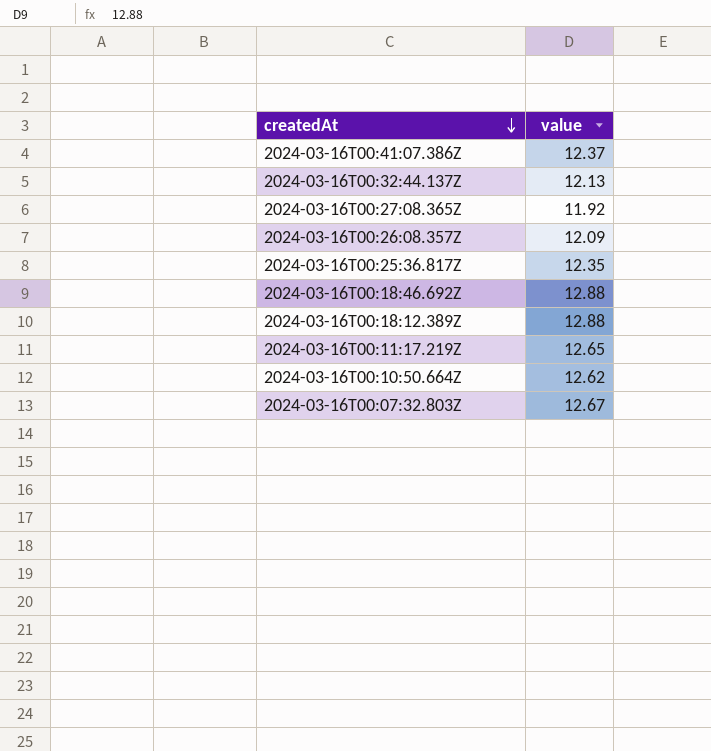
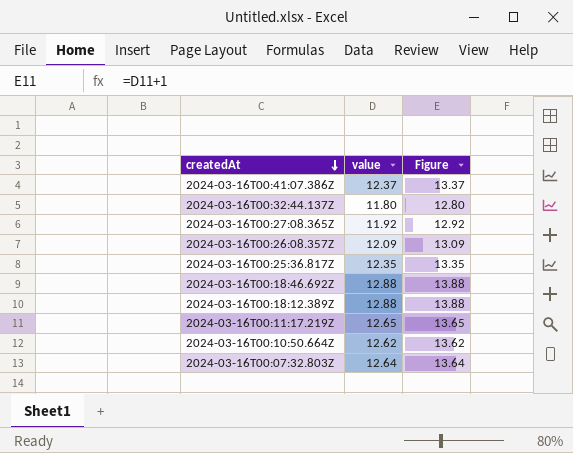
column Figure | formula: none -> [value] + 1
2024-03-16T00:32:44.137Z | value: 12.13 -> 11.80
2024-03-16T00:07:32.803Z | value: 12.67 -> 12.64

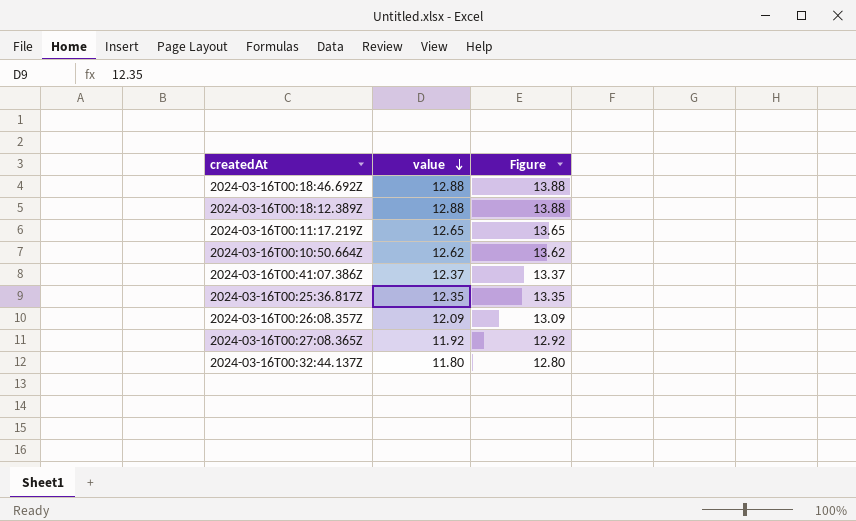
row order: createdAt descending -> value descending
row 2024-03-16T00:07:32.803Z: 12.64 | 13.64 -> none

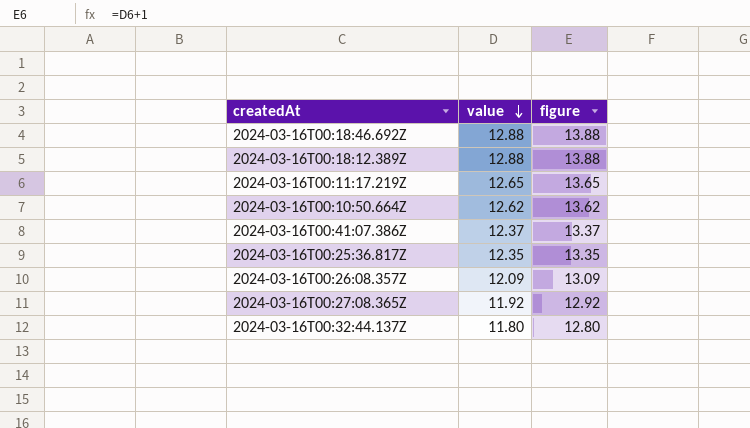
column name: Figure -> figure

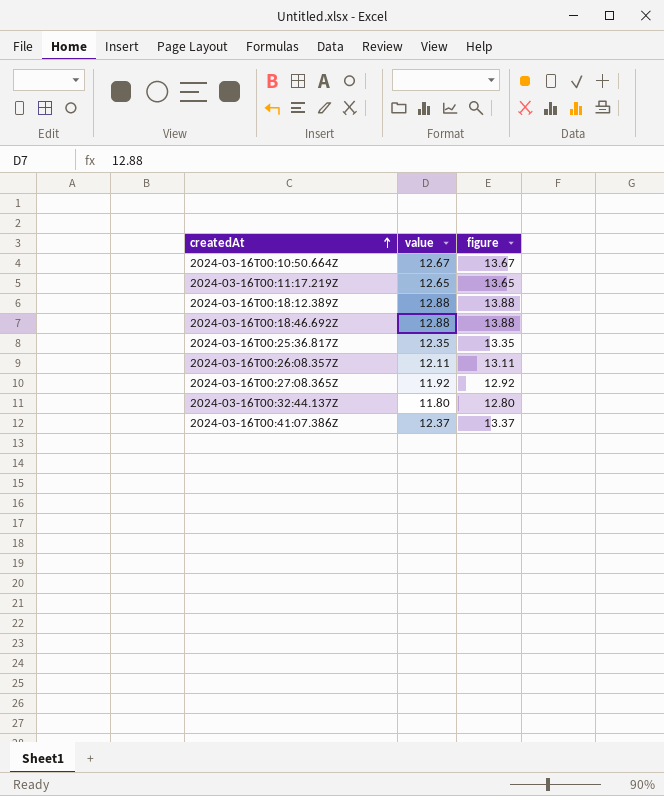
row order: value descending -> createdAt ascending
2024-03-16T00:10:50.664Z | value: 12.62 -> 12.67
2024-03-16T00:10:50.664Z | figure: 13.62 -> 13.67
2024-03-16T00:26:08.357Z | value: 12.09 -> 12.11
2024-03-16T00:26:08.357Z | figure: 13.09 -> 13.11

